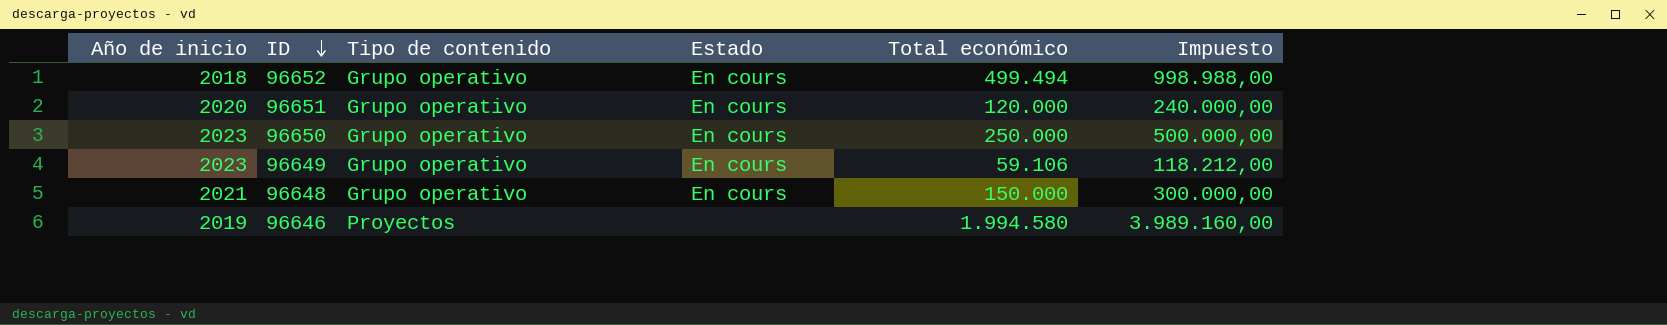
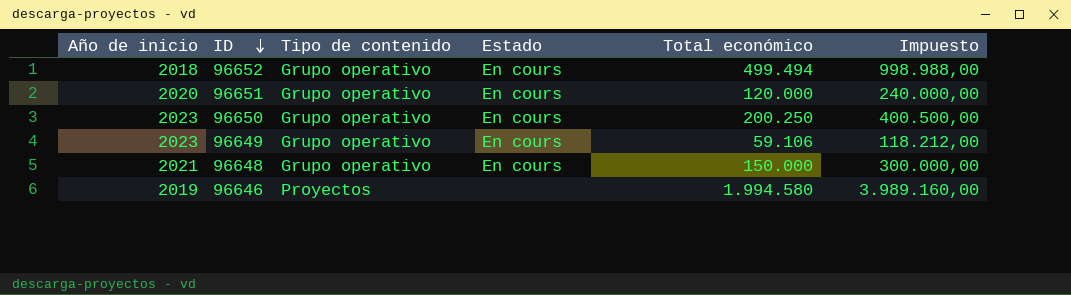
96650 | Total económico: 250.000 -> 200.250
96650 | Impuesto: 500.000,00 -> 400.500,00

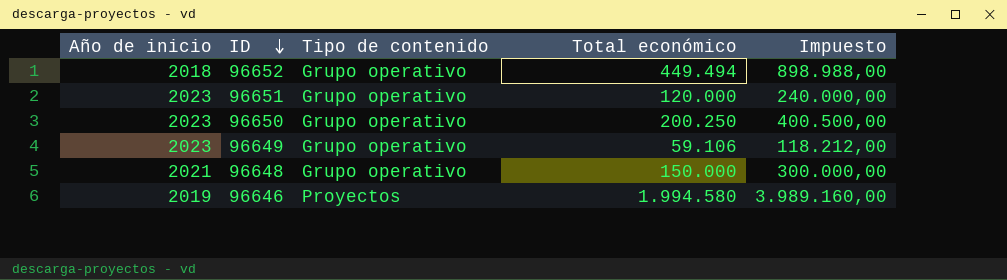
column Estado | position: 4 -> none
96652 | Total económico: 499.494 -> 449.494
96652 | Impuesto: 998.988,00 -> 898.988,00
96651 | Año de inicio: 2020 -> 2023

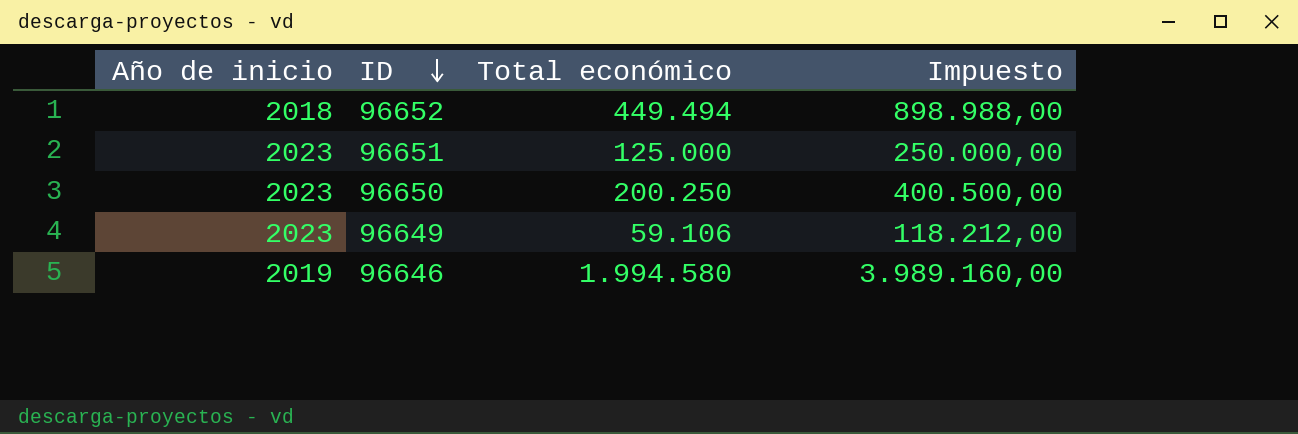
column Tipo de contenido | position: 3 -> none
row 96648: 2021 | Grupo operativo | 150.000 | 300.000,00 -> none
96651 | Total económico: 120.000 -> 125.000
96651 | Impuesto: 240.000,00 -> 250.000,00

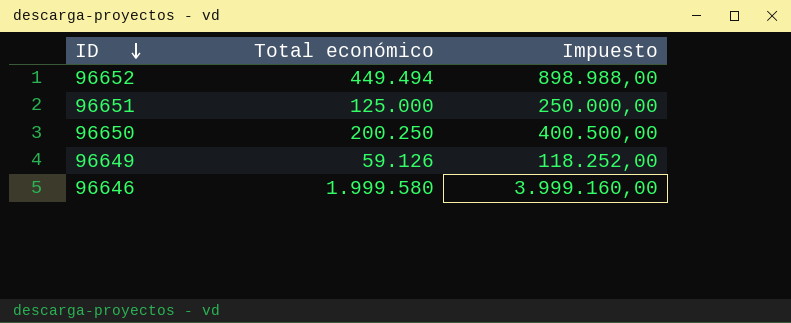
column Año de inicio | position: 1 -> none
96649 | Total económico: 59.106 -> 59.126
96649 | Impuesto: 118.212,00 -> 118.252,00
96646 | Total económico: 1.994.580 -> 1.999.580
96646 | Impuesto: 3.989.160,00 -> 3.999.160,00

